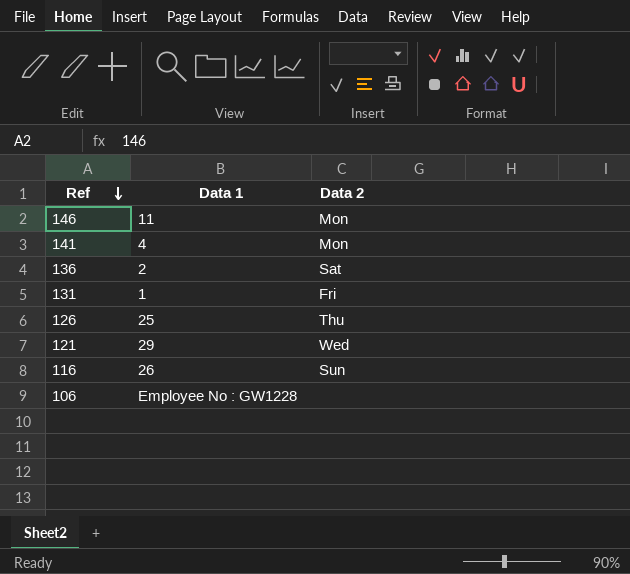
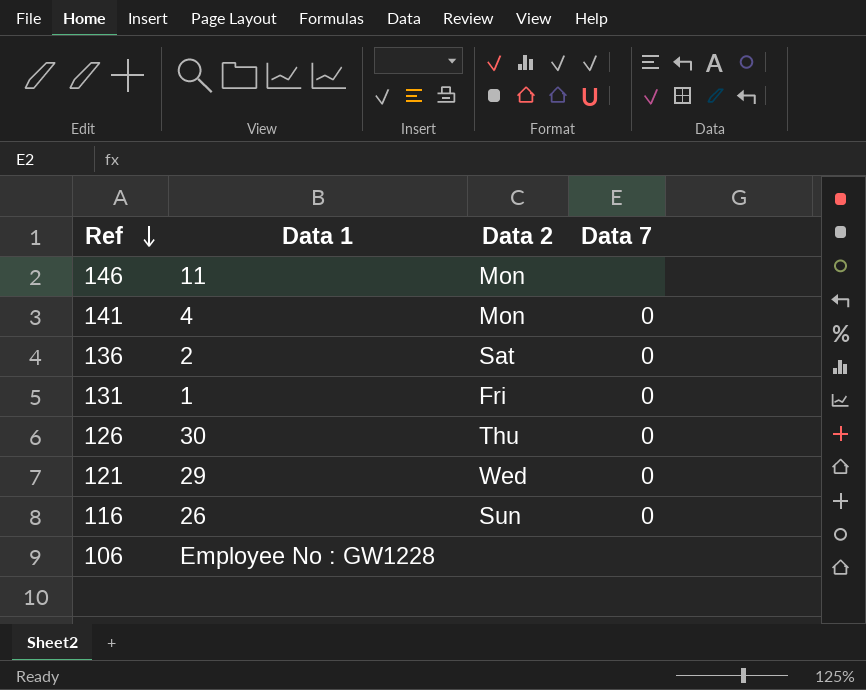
column Data 7 | position: none -> 4
126 | Data 1: 25 -> 30

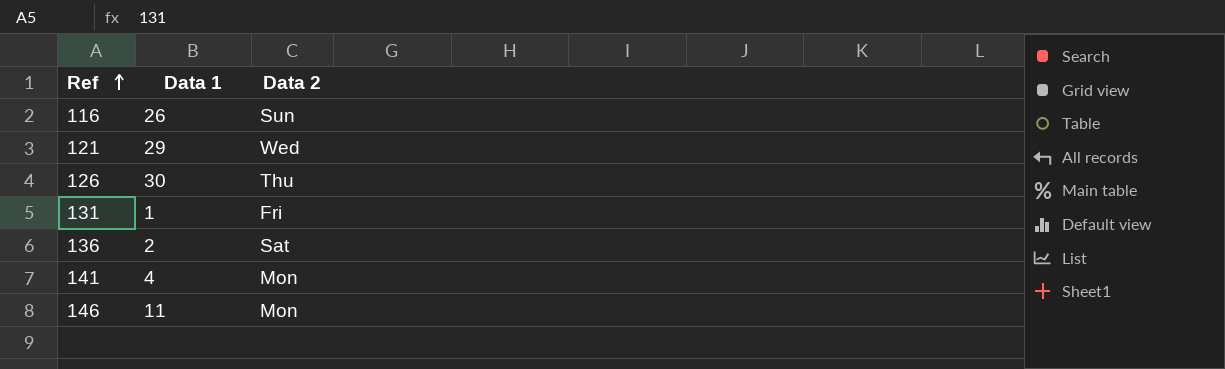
row order: Ref descending -> Ref ascending
column Data 7 | position: 4 -> none
row 106: Employee No : GW1228 | none | none -> none

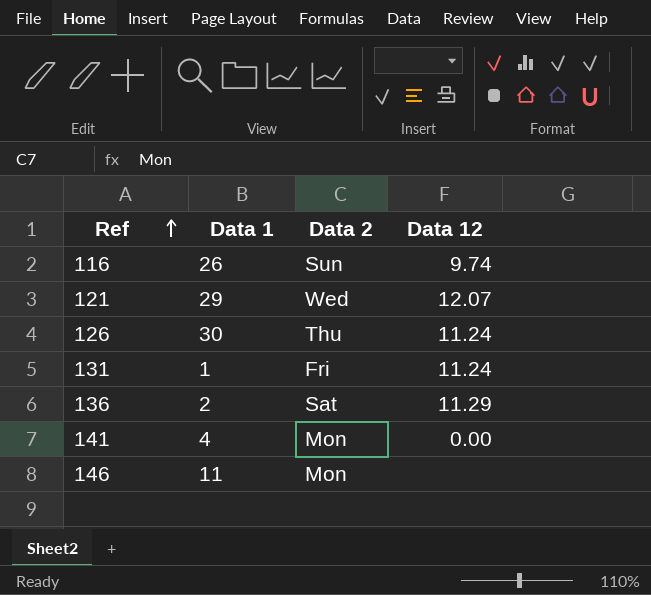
column Data 12 | position: none -> 4

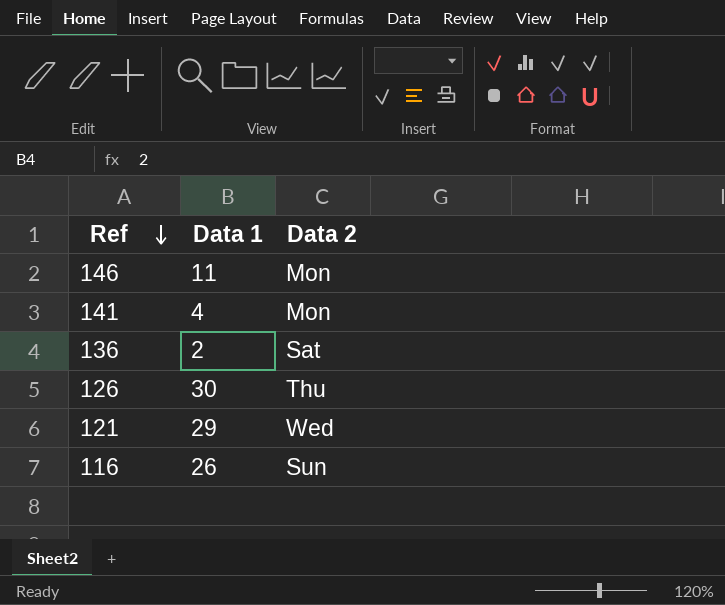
row order: Ref ascending -> Ref descending
column Data 12 | position: 4 -> none
row 131: 1 | Fri | 11.24 -> none

